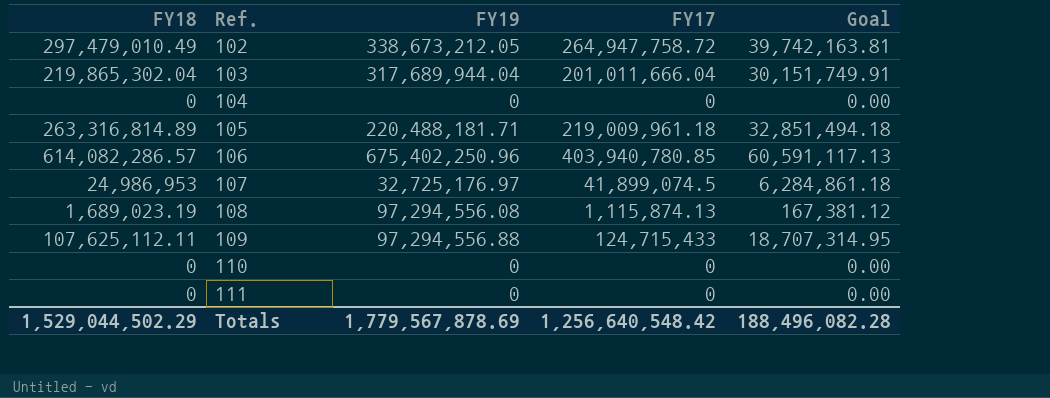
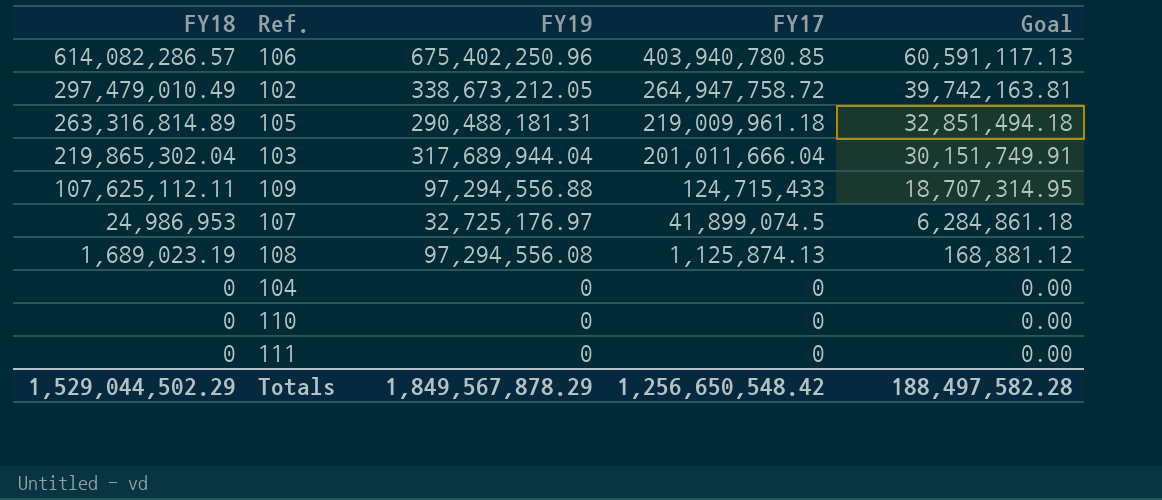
row order: Ref. ascending -> FY18 descending
105 | FY19: 220,488,181.71 -> 290,488,181.31
108 | FY17: 1,115,874.13 -> 1,125,874.13
108 | Goal: 167,381.12 -> 168,881.12
Totals | FY19: 1,779,567,878.69 -> 1,849,567,878.29
Totals | FY17: 1,256,640,548.42 -> 1,256,650,548.42
Totals | Goal: 188,496,082.28 -> 188,497,582.28

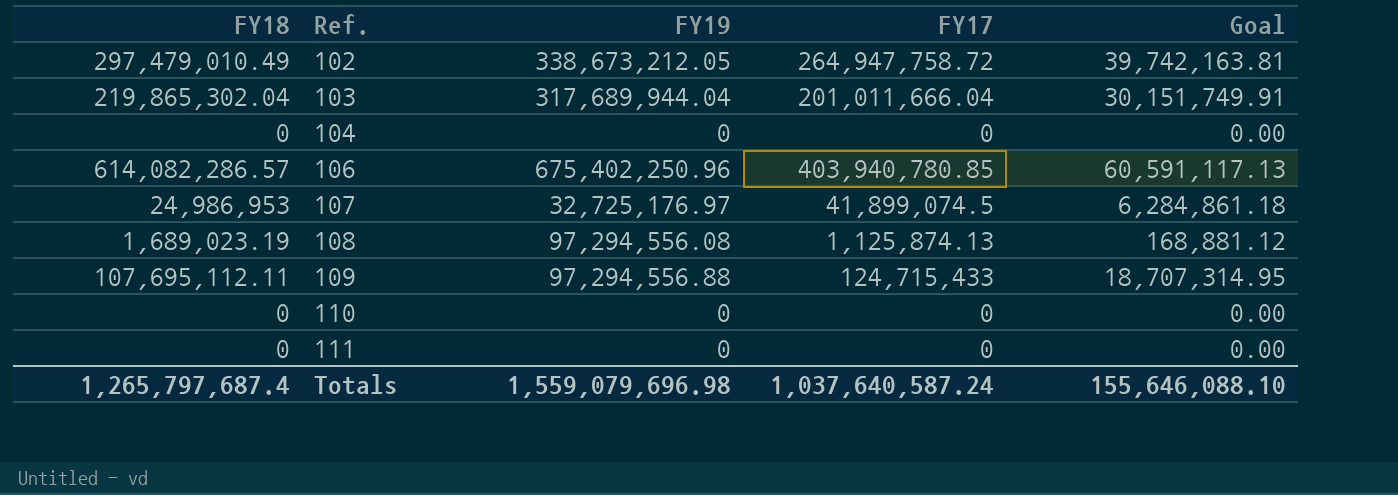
row order: FY18 descending -> Ref. ascending
row 105: 263,316,814.89 | 290,488,181.31 | 219,009,961.18 | 32,851,494.18 -> none
109 | FY18: 107,625,112.11 -> 107,695,112.11
Totals | FY18: 1,529,044,502.29 -> 1,265,797,687.4
Totals | FY19: 1,849,567,878.29 -> 1,559,079,696.98
Totals | FY17: 1,256,650,548.42 -> 1,037,640,587.24
Totals | Goal: 188,497,582.28 -> 155,646,088.10

